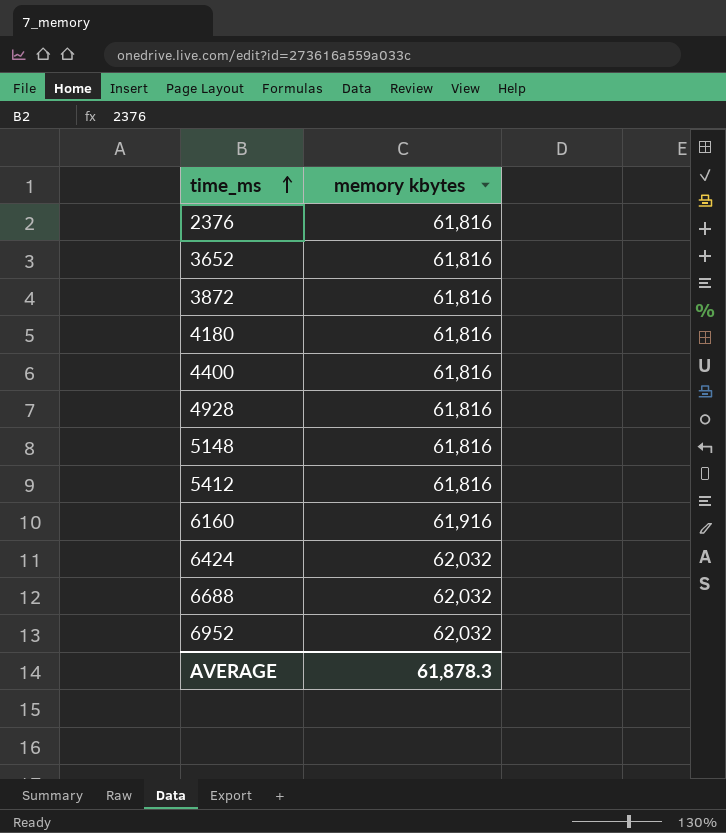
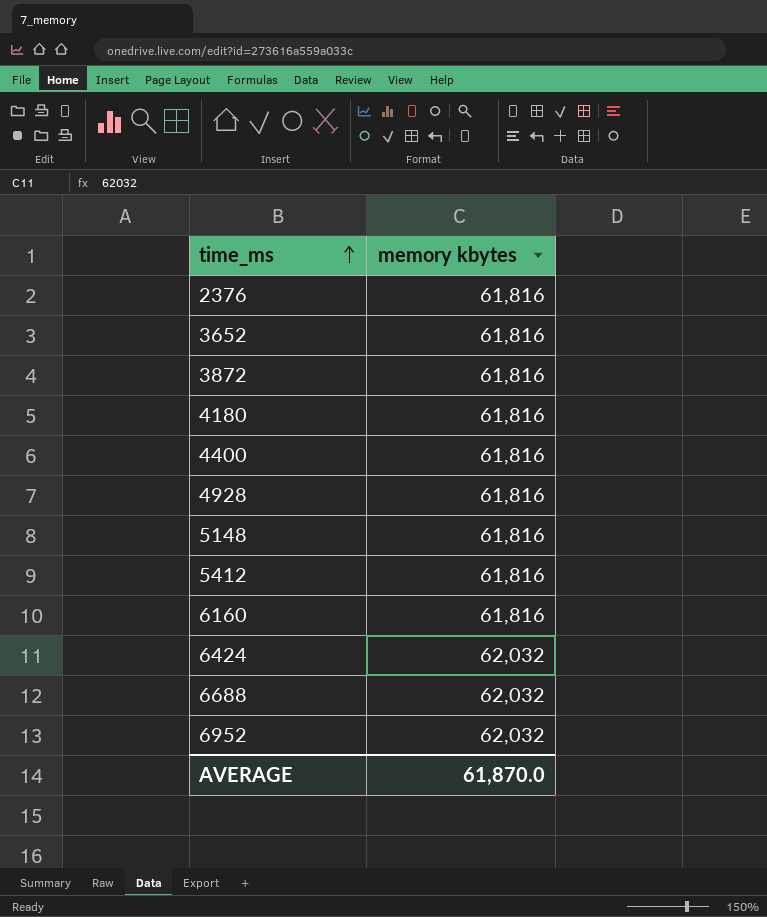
6160 | memory kbytes: 61,916 -> 61,816
AVERAGE | memory kbytes: 61,878.3 -> 61,870.0

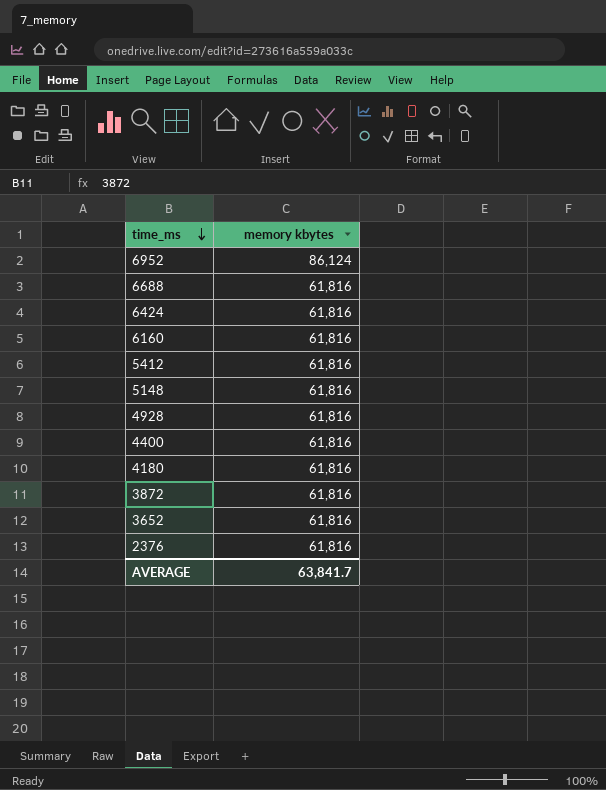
row order: time_ms ascending -> time_ms descending
6952 | memory kbytes: 62,032 -> 86,124
6688 | memory kbytes: 62,032 -> 61,816
6424 | memory kbytes: 62,032 -> 61,816
AVERAGE | memory kbytes: 61,870.0 -> 63,841.7

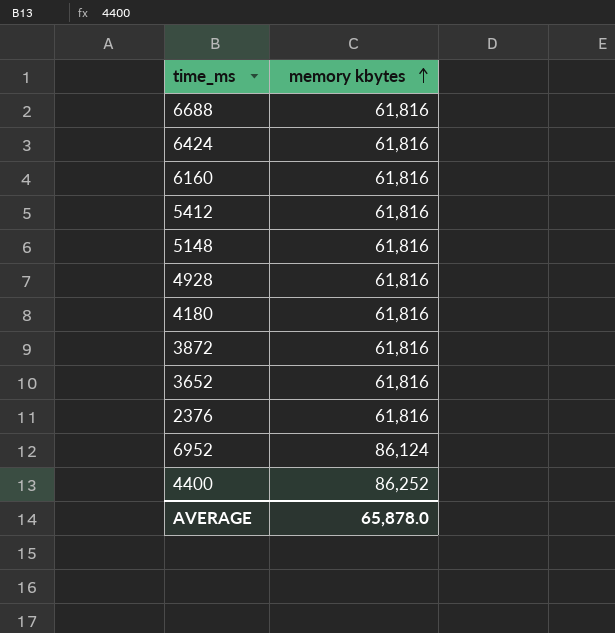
row order: time_ms descending -> memory kbytes ascending
4400 | memory kbytes: 61,816 -> 86,252
AVERAGE | memory kbytes: 63,841.7 -> 65,878.0

